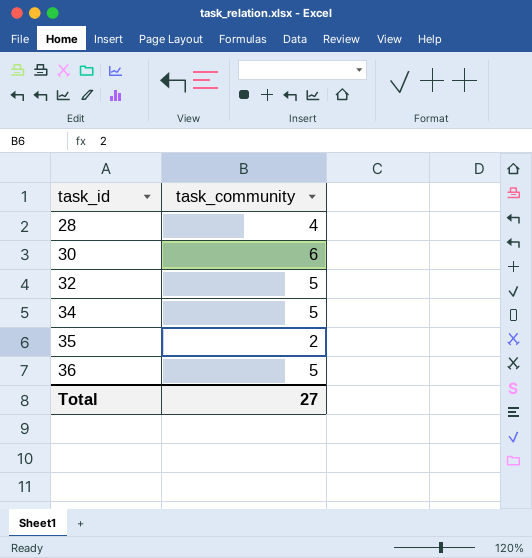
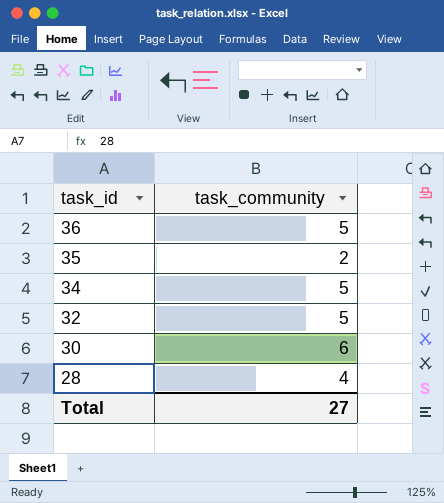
row order: task_id ascending -> task_id descending

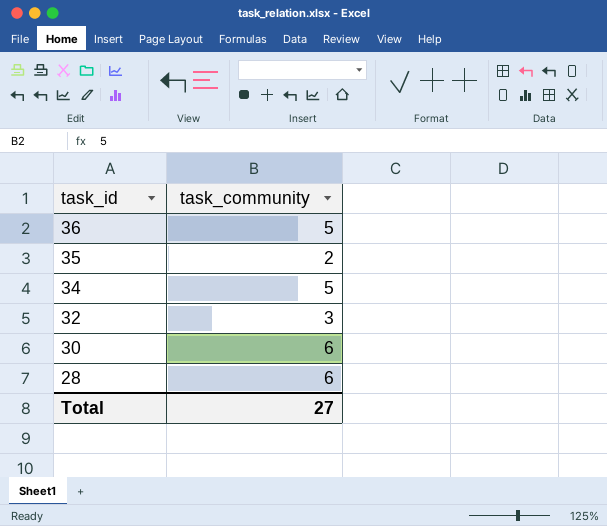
32 | task_community: 5 -> 3
28 | task_community: 4 -> 6

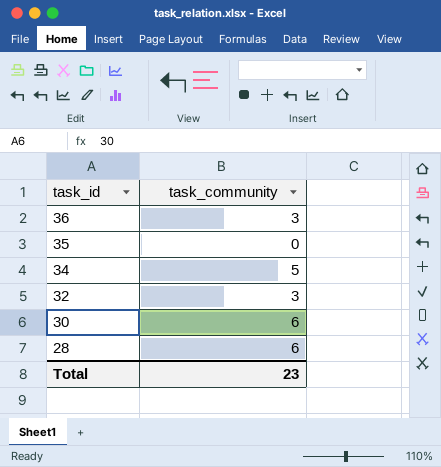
36 | task_community: 5 -> 3
35 | task_community: 2 -> 0
Total | task_community: 27 -> 23

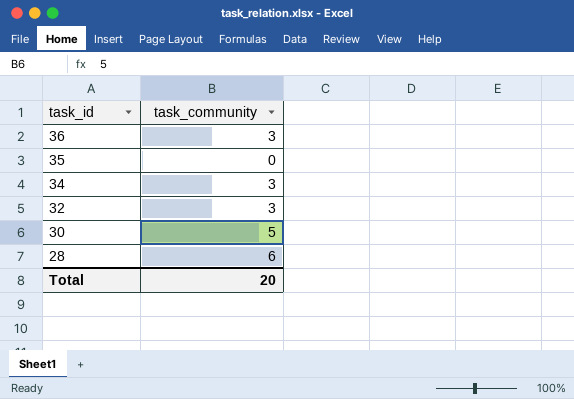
34 | task_community: 5 -> 3
30 | task_community: 6 -> 5
Total | task_community: 23 -> 20

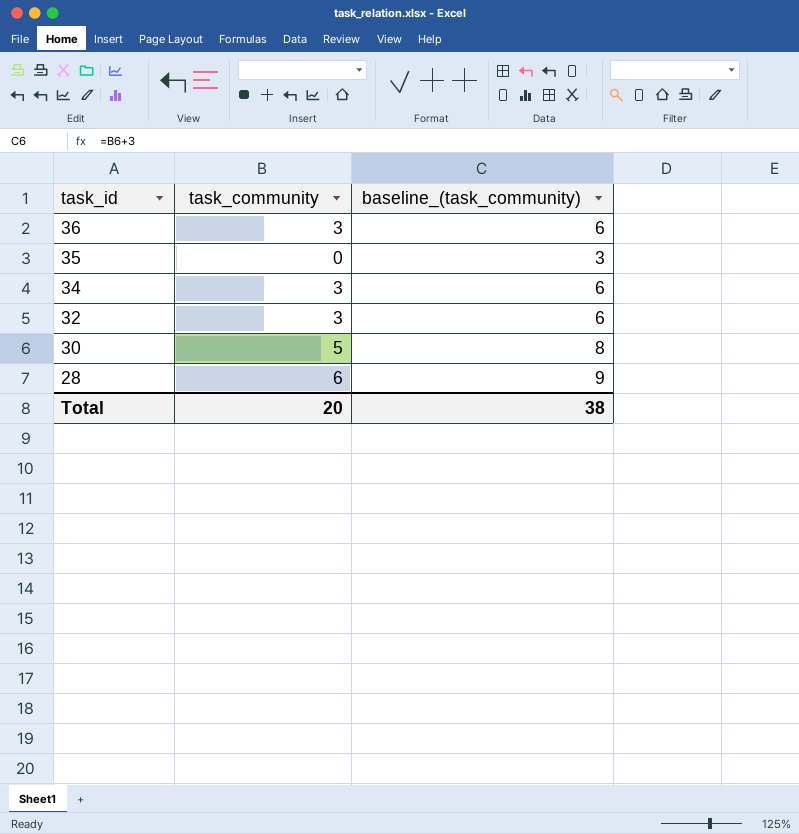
column baseline_(task_community) | formula: none -> [task_community] + 3

